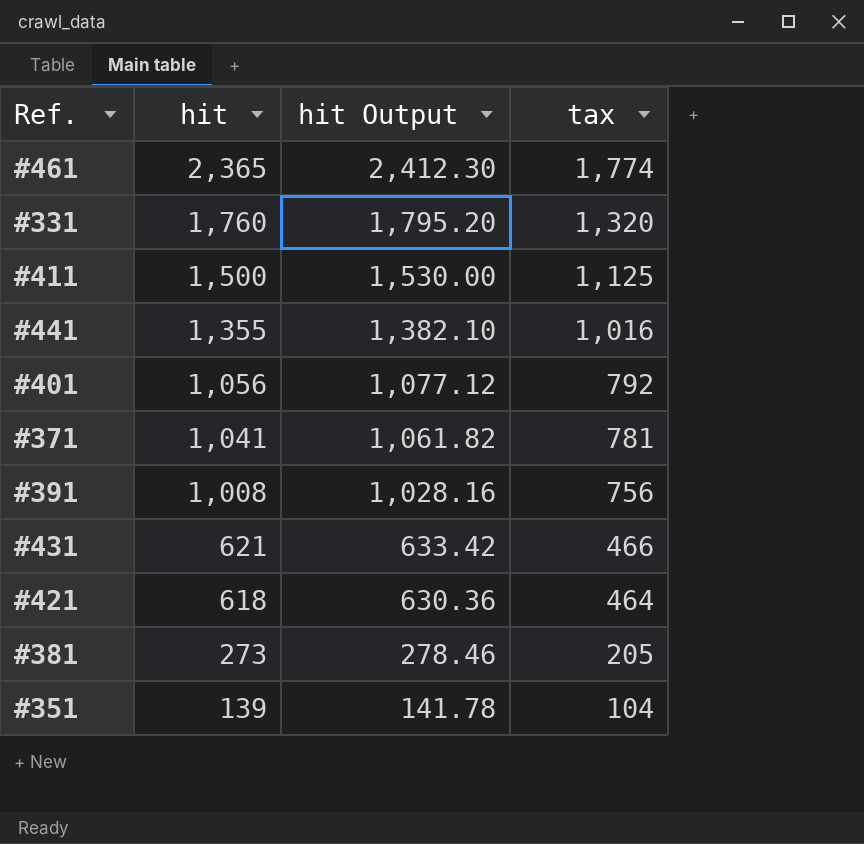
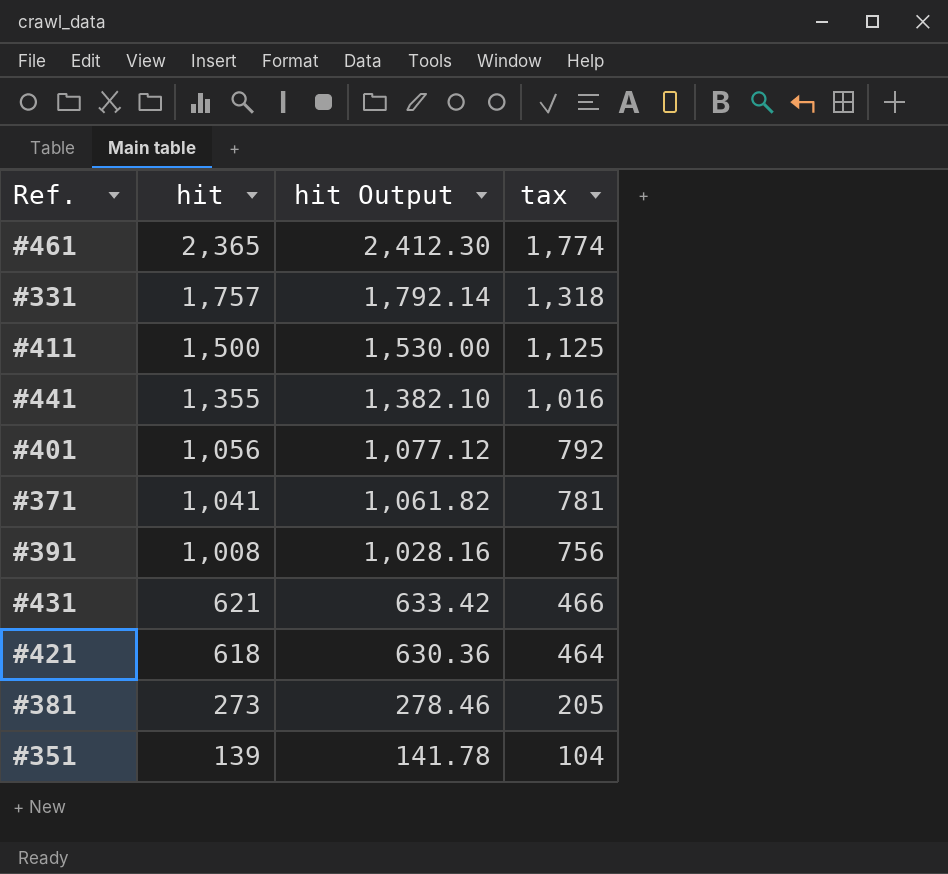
#331 | hit: 1,760 -> 1,757
#331 | hit Output: 1,795.20 -> 1,792.14
#331 | tax: 1,320 -> 1,318

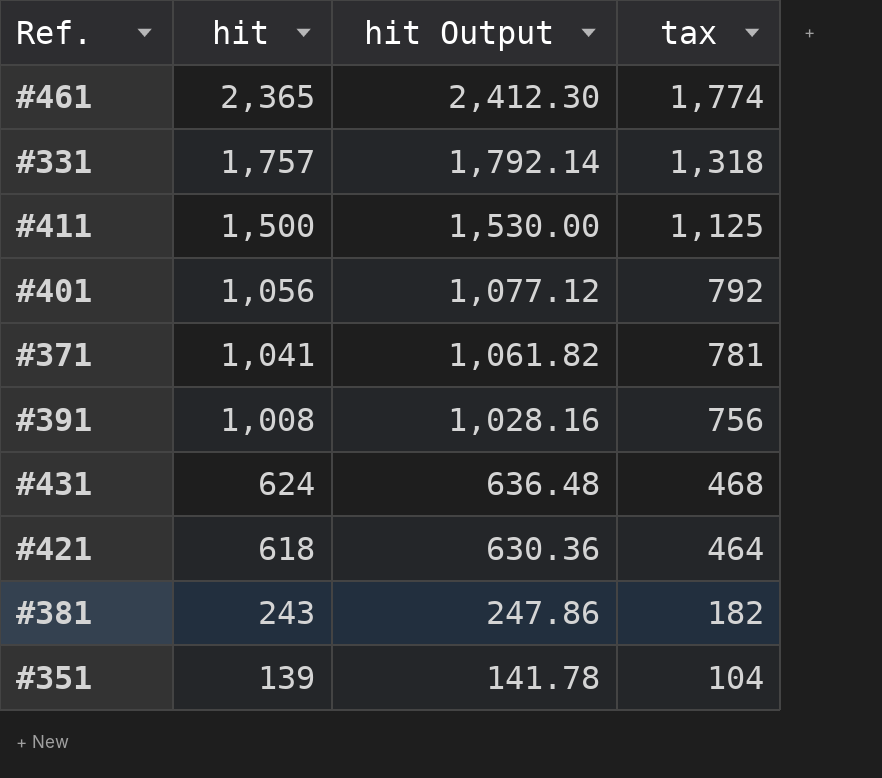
row #441: 1,355 | 1,382.10 | 1,016 -> none
#431 | hit: 621 -> 624
#431 | hit Output: 633.42 -> 636.48
#431 | tax: 466 -> 468
#381 | hit: 273 -> 243
#381 | hit Output: 278.46 -> 247.86
#381 | tax: 205 -> 182

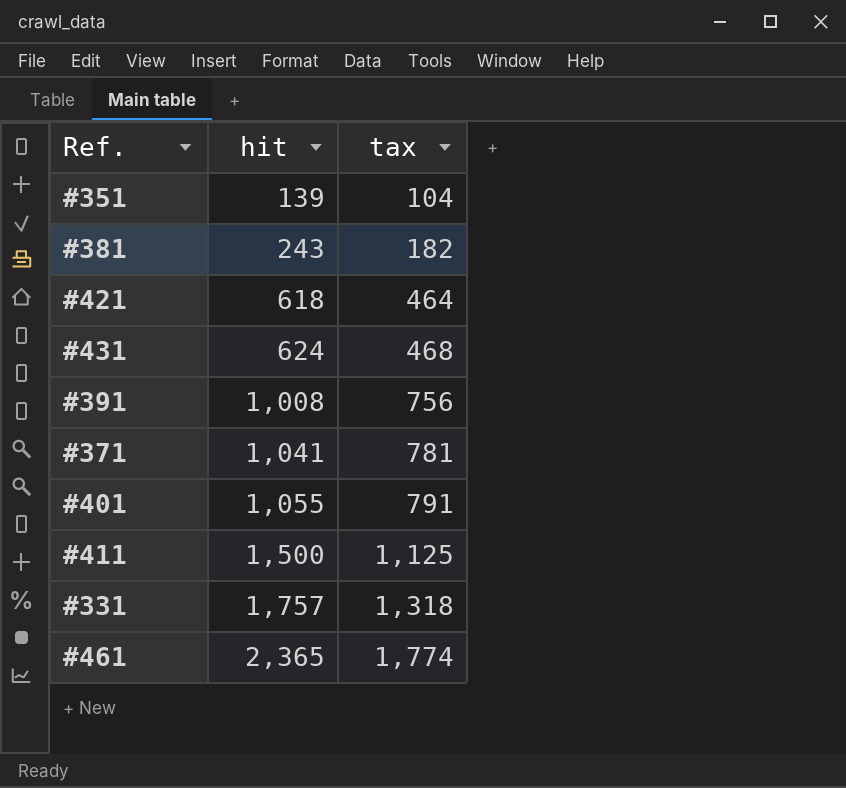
row order: hit descending -> hit ascending
column hit Output | formula: [hit] * 1.02 -> none
#401 | hit: 1,056 -> 1,055
#401 | tax: 792 -> 791

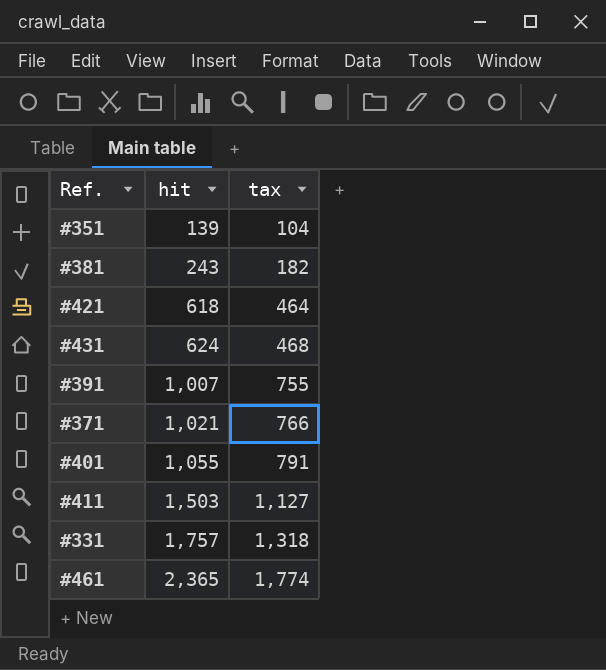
#391 | hit: 1,008 -> 1,007
#391 | tax: 756 -> 755
#371 | hit: 1,041 -> 1,021
#371 | tax: 781 -> 766
#411 | hit: 1,500 -> 1,503
#411 | tax: 1,125 -> 1,127

